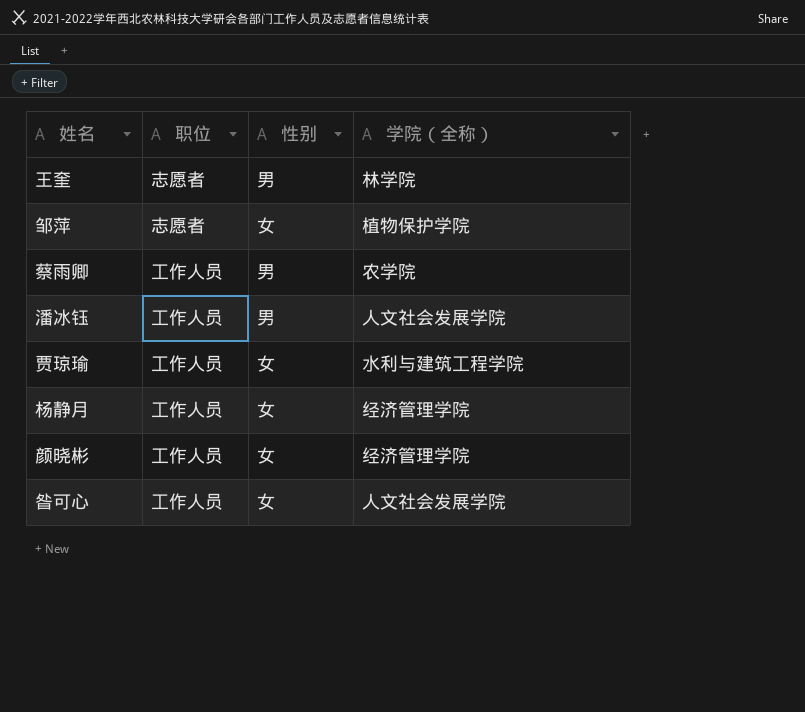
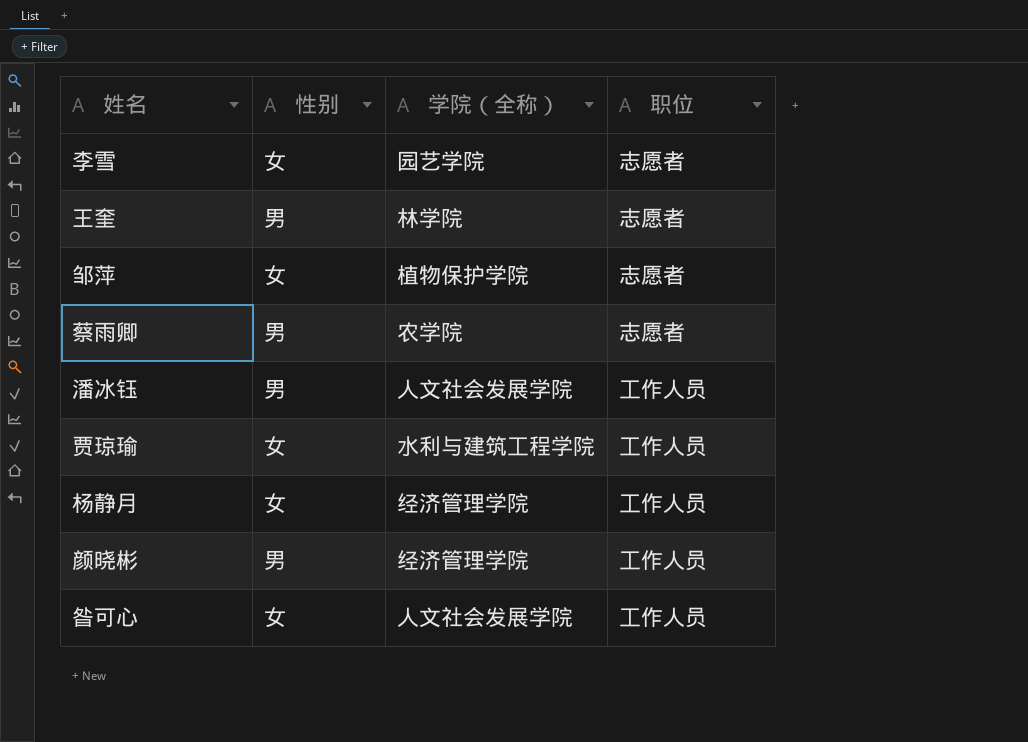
column 职位 | position: 2 -> 4
row 李雪: none -> 女 | 园艺学院 | 志愿者
蔡雨卿 | 职位: 工作人员 -> 志愿者
颜晓彬 | 性别: 女 -> 男

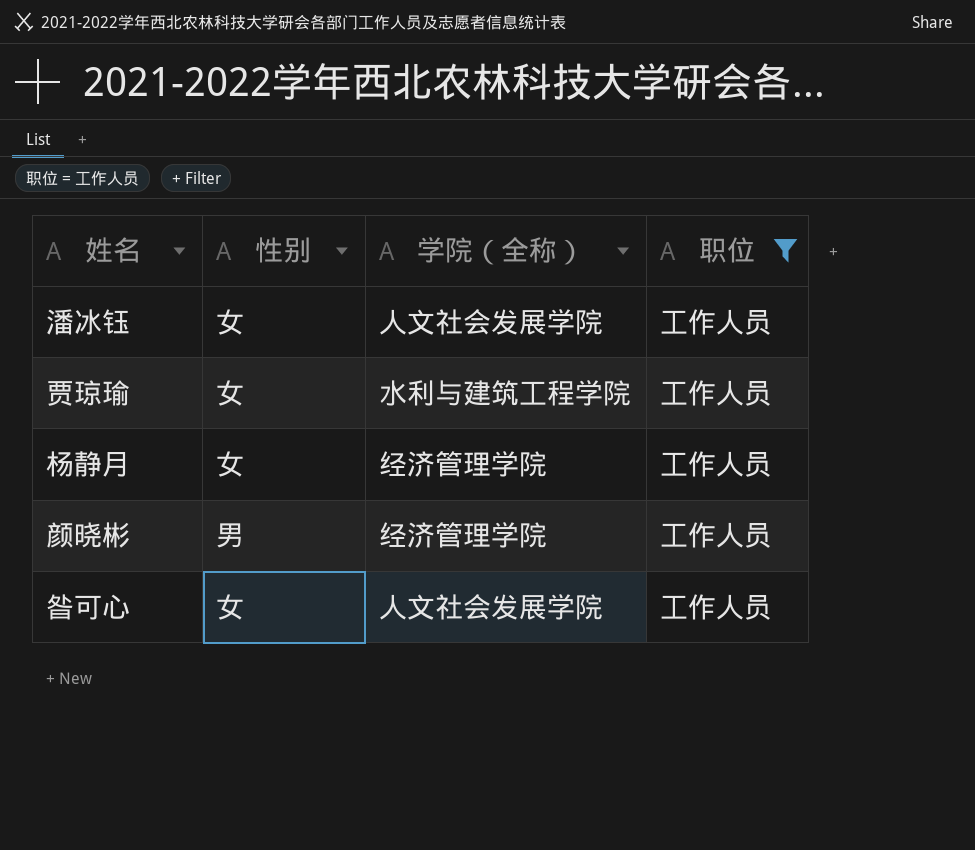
filter: none -> 职位 = 工作人员
潘冰钰 | 性别: 男 -> 女

